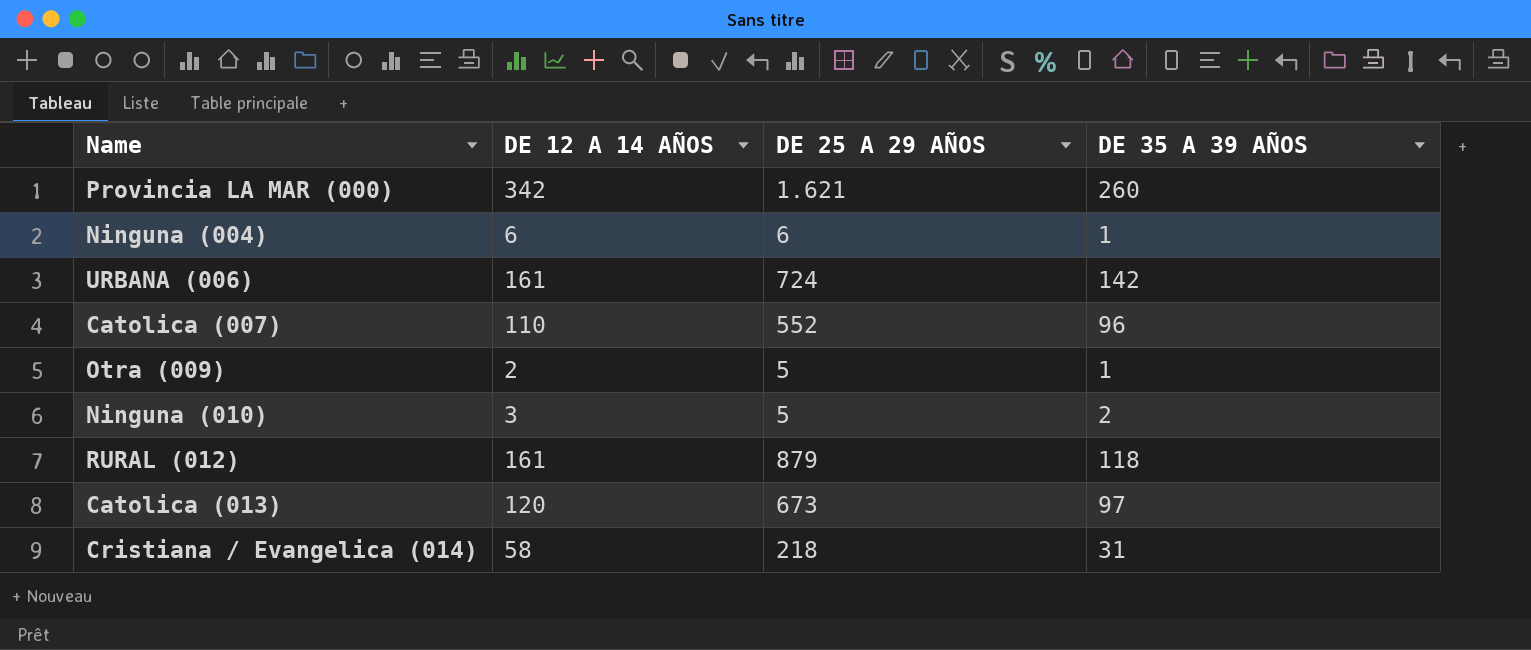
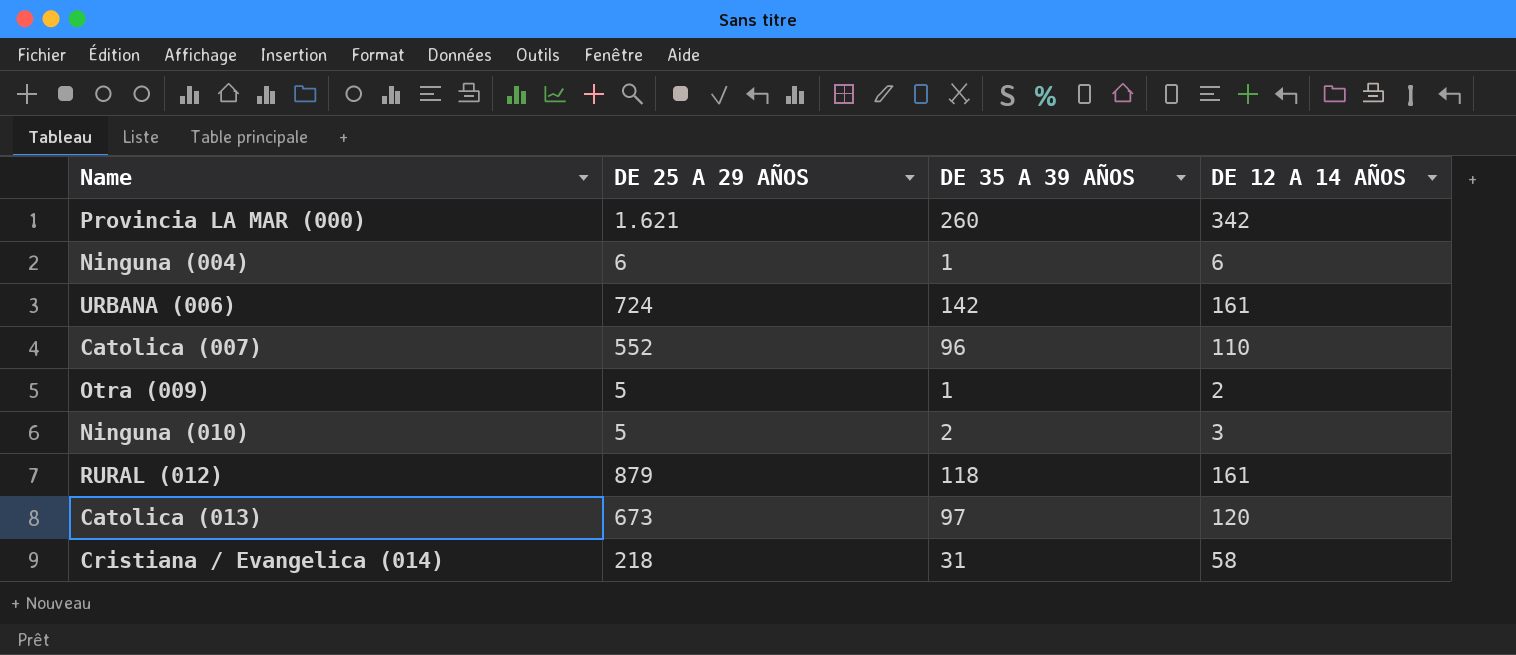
column DE 12 A 14 AÑOS | position: 2 -> 4

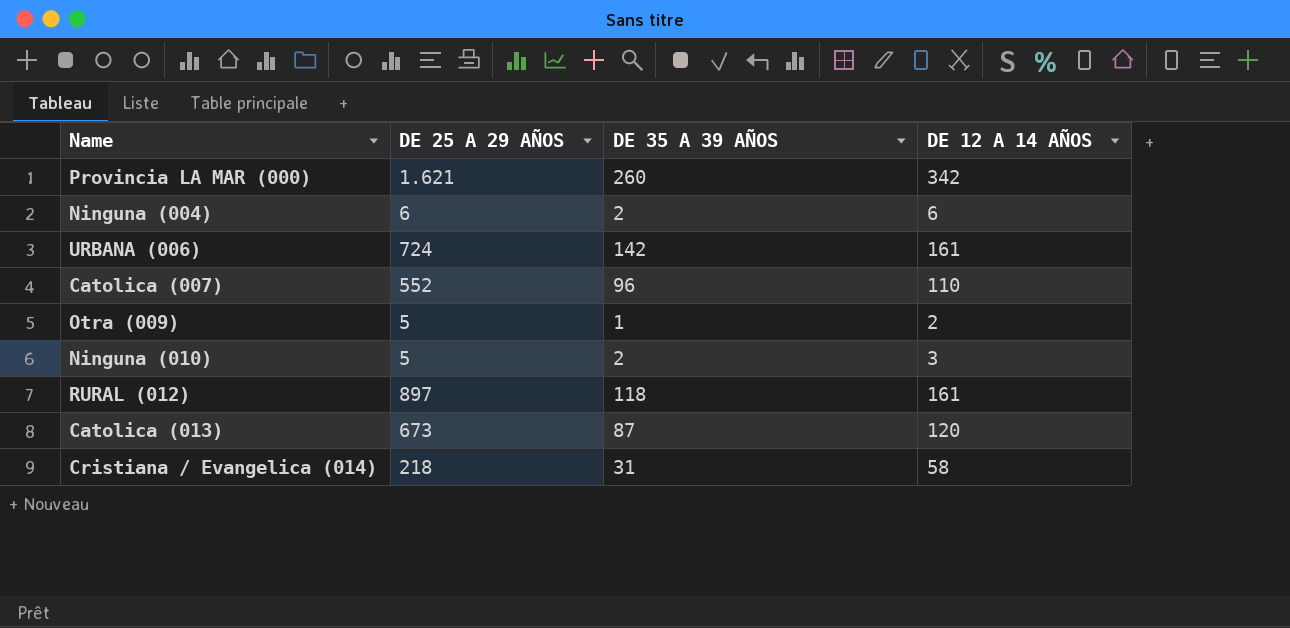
Ninguna (004) | DE 35 A 39 AÑOS: 1 -> 2
RURAL (012) | DE 25 A 29 AÑOS: 879 -> 897
Catolica (013) | DE 35 A 39 AÑOS: 97 -> 87

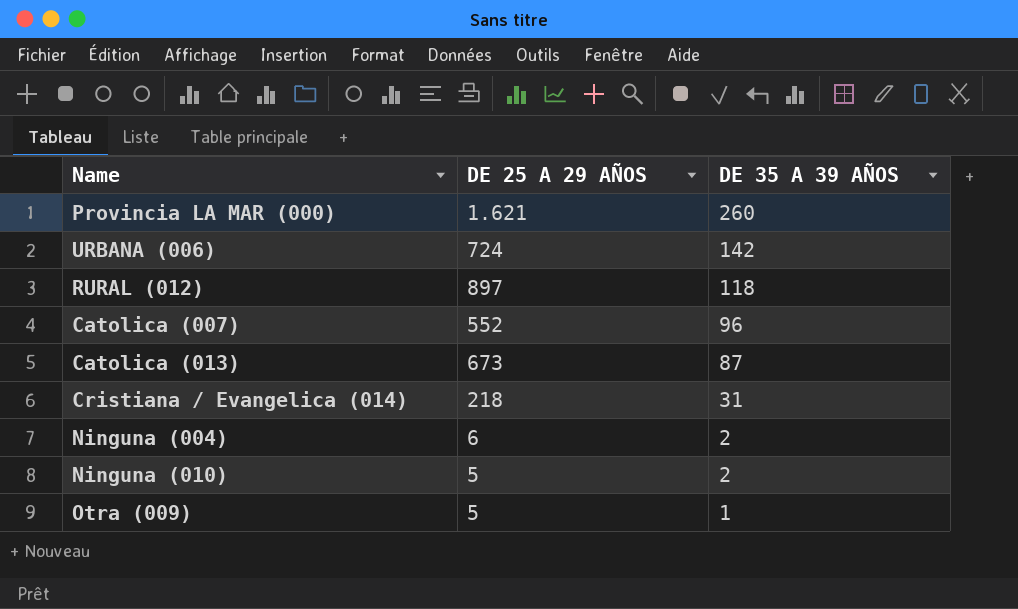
row order: none -> DE 35 A 39 AÑOS descending
column DE 12 A 14 AÑOS | position: 4 -> none

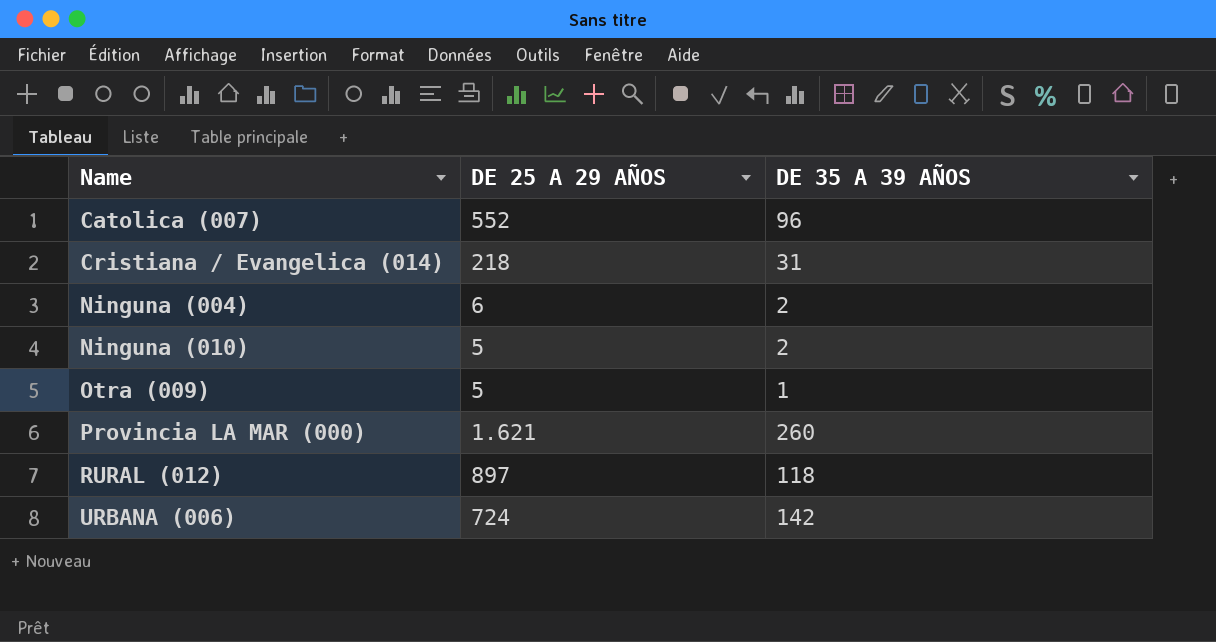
row order: DE 35 A 39 AÑOS descending -> Name ascending
row Catolica (013): 673 | 87 -> none

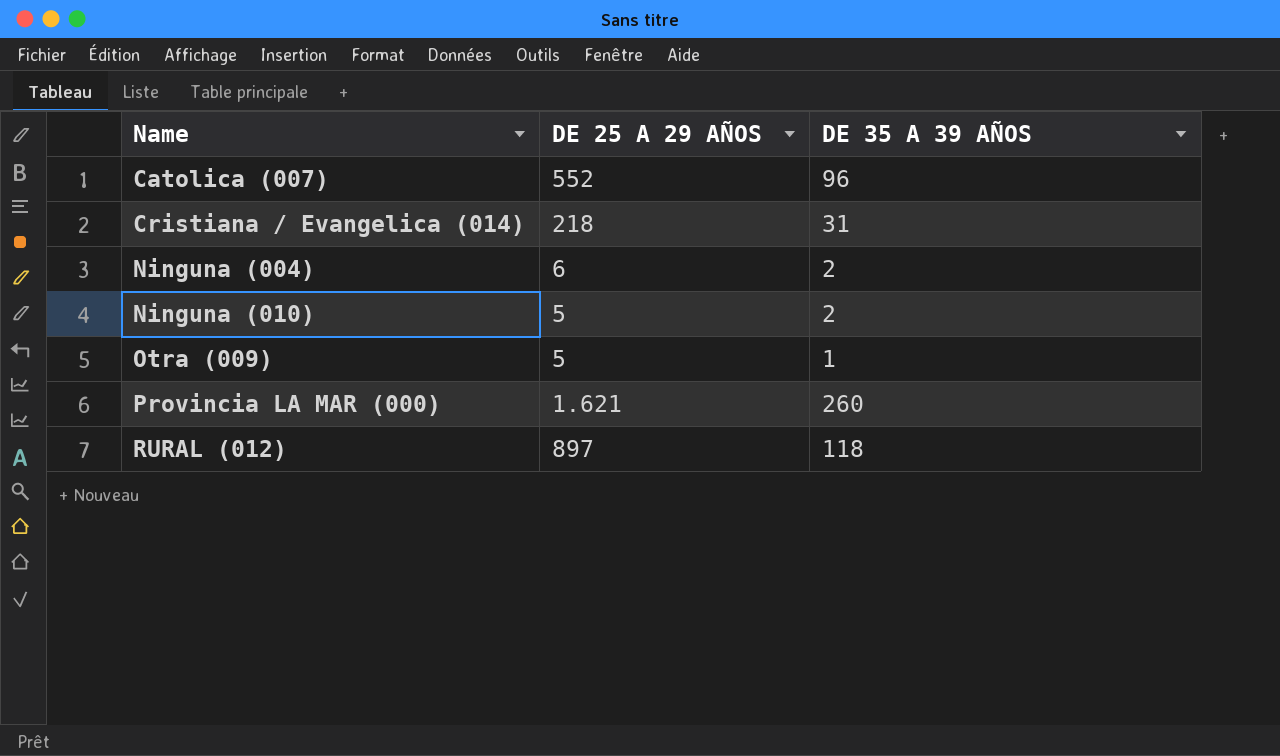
row URBANA (006): 724 | 142 -> none

